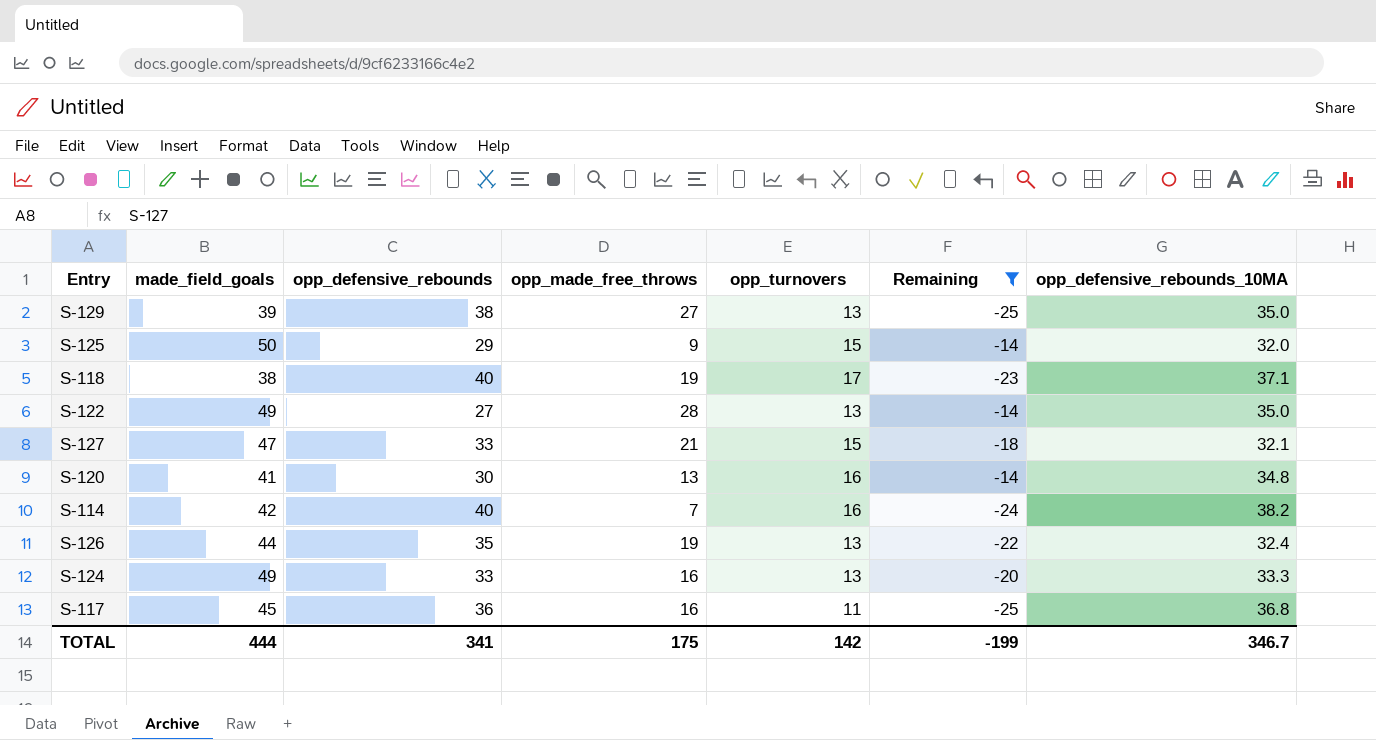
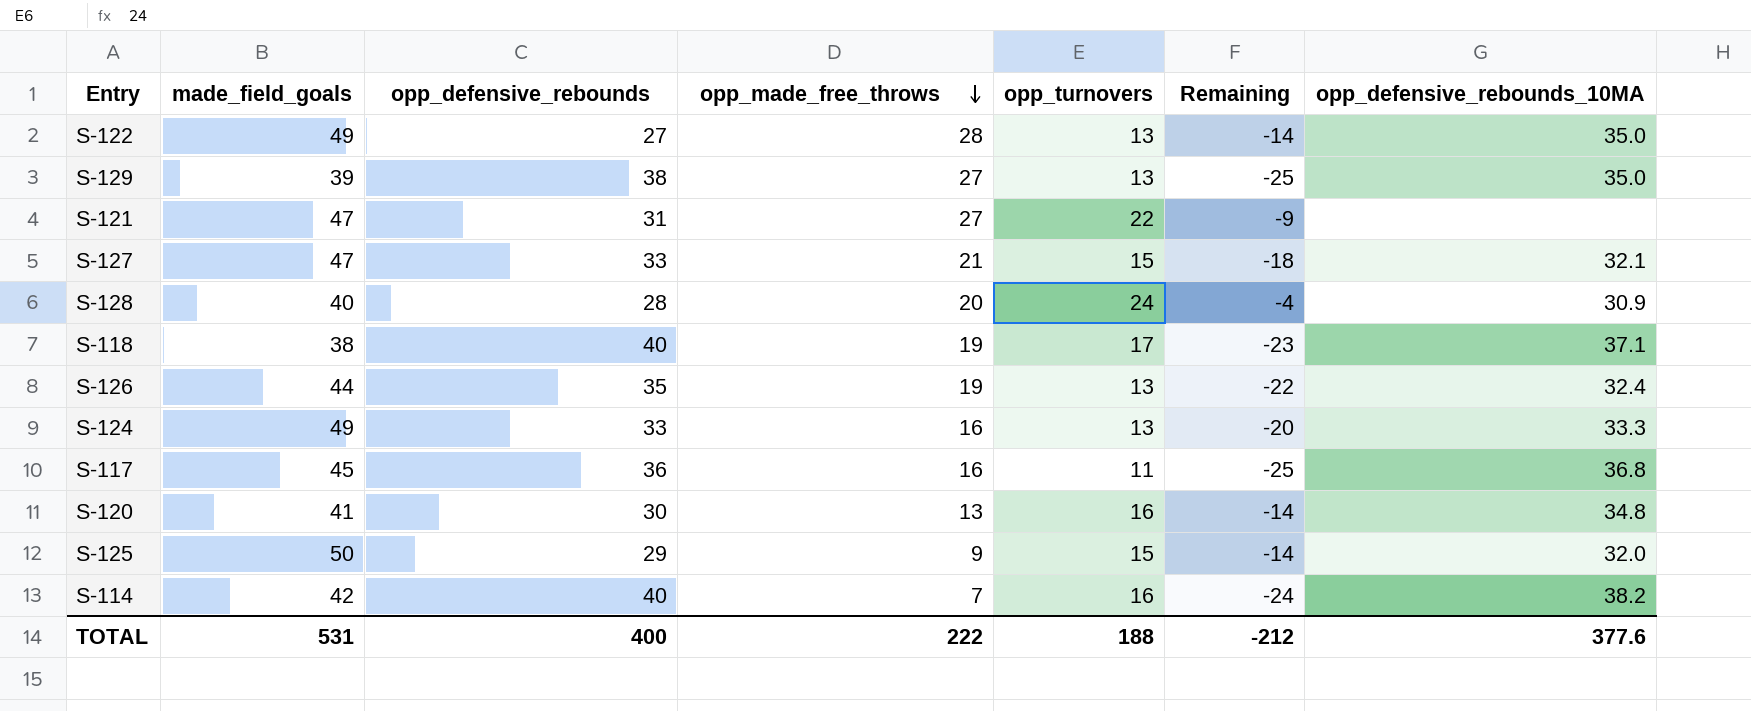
filter: Remaining <= -14 -> none
row order: none -> opp_made_free_throws descending
TOTAL | made_field_goals: 444 -> 531
TOTAL | opp_defensive_rebounds: 341 -> 400
TOTAL | opp_made_free_throws: 175 -> 222
TOTAL | opp_turnovers: 142 -> 188
TOTAL | Remaining: -199 -> -212
TOTAL | opp_defensive_rebounds_10MA: 346.7 -> 377.6

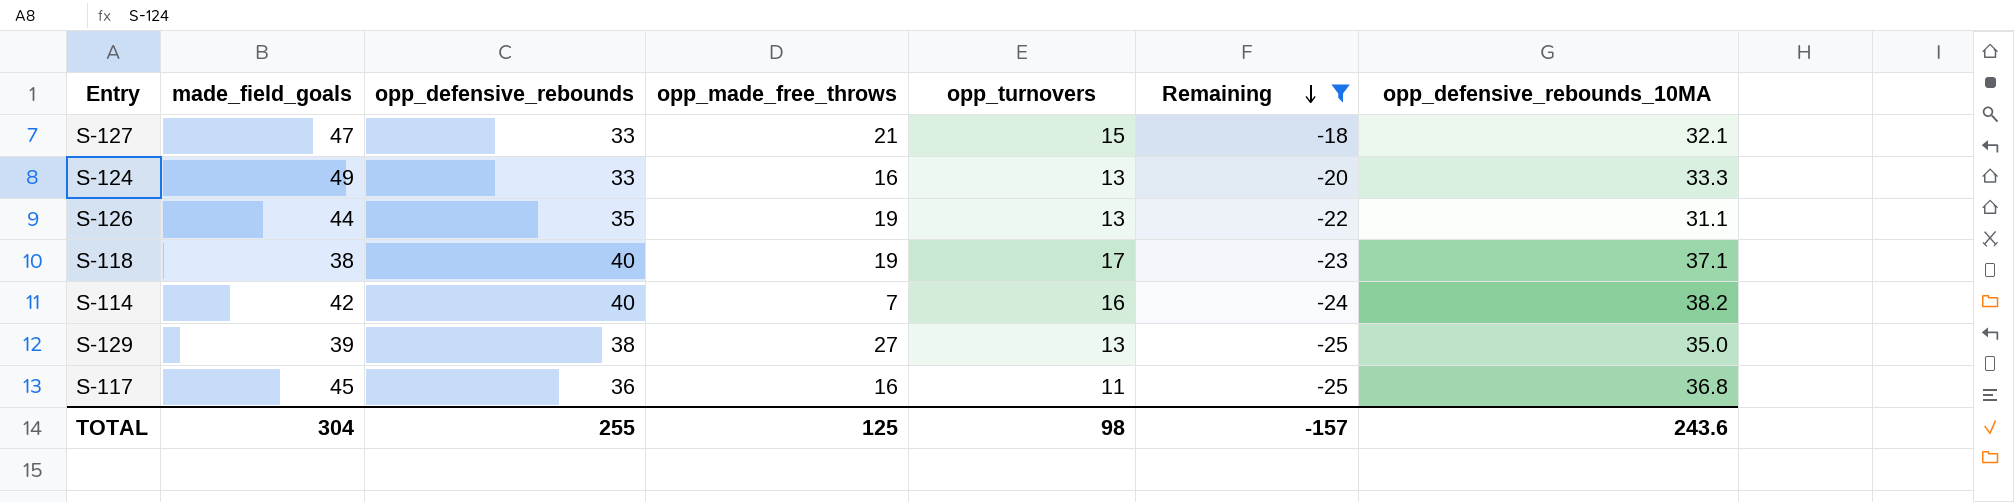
filter: none -> Remaining <= -18
row order: opp_made_free_throws descending -> Remaining descending
S-126 | opp_defensive_rebounds_10MA: 32.4 -> 31.1
TOTAL | made_field_goals: 531 -> 304
TOTAL | opp_defensive_rebounds: 400 -> 255
TOTAL | opp_made_free_throws: 222 -> 125
TOTAL | opp_turnovers: 188 -> 98
TOTAL | Remaining: -212 -> -157
TOTAL | opp_defensive_rebounds_10MA: 377.6 -> 243.6

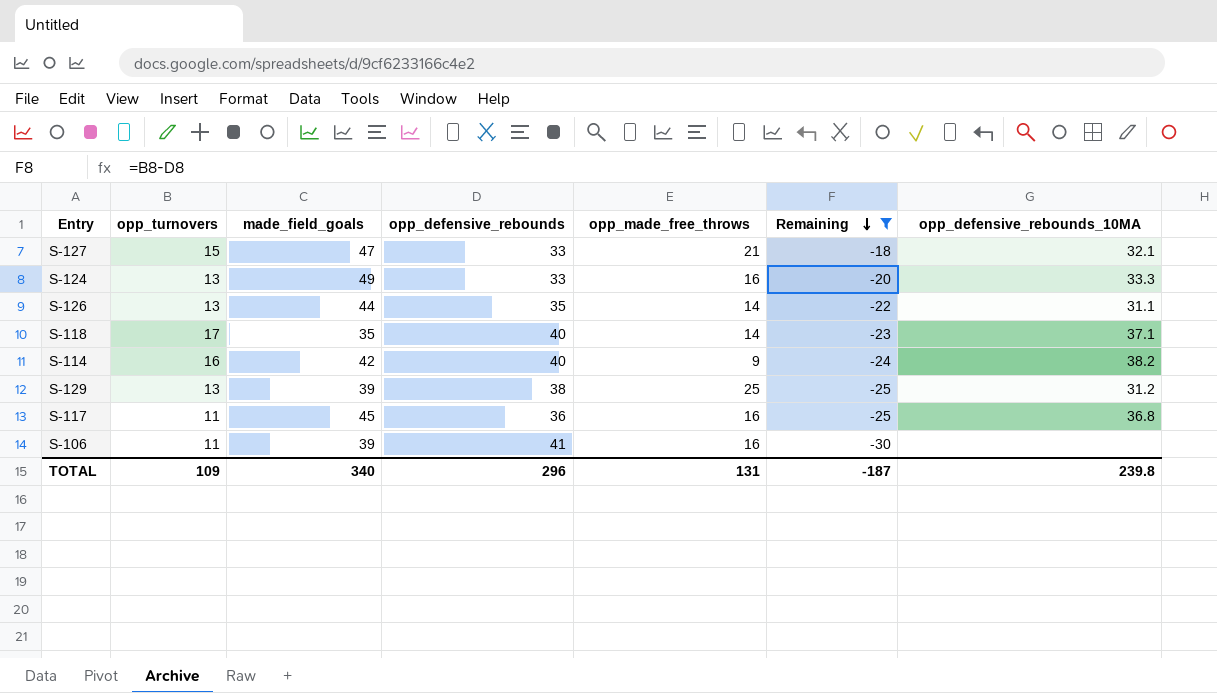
column opp_turnovers | position: 5 -> 2
S-126 | opp_made_free_throws: 19 -> 14
S-118 | made_field_goals: 38 -> 35
S-118 | opp_made_free_throws: 19 -> 14
S-114 | opp_made_free_throws: 7 -> 9
S-129 | opp_made_free_throws: 27 -> 25
S-129 | opp_defensive_rebounds_10MA: 35.0 -> 31.2
row S-106: none -> 11 | 39 | 41 | 16 | -30 | none
TOTAL | opp_turnovers: 98 -> 109
TOTAL | made_field_goals: 304 -> 340
TOTAL | opp_defensive_rebounds: 255 -> 296
TOTAL | opp_made_free_throws: 125 -> 131
TOTAL | Remaining: -157 -> -187
TOTAL | opp_defensive_rebounds_10MA: 243.6 -> 239.8

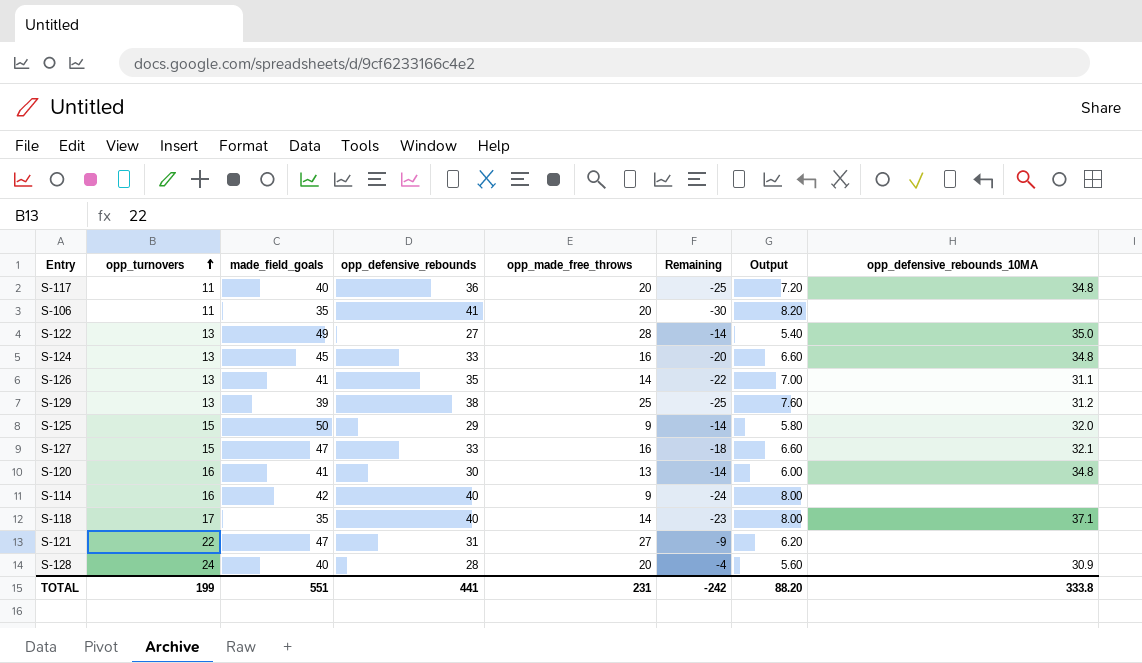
filter: Remaining <= -18 -> none
row order: Remaining descending -> opp_turnovers ascending
column Output | formula: none -> [opp_defensive_rebounds] * 0.2
S-117 | made_field_goals: 45 -> 40
S-117 | opp_made_free_throws: 16 -> 20
S-117 | opp_defensive_rebounds_10MA: 36.8 -> 34.8
S-106 | made_field_goals: 39 -> 35
S-106 | opp_made_free_throws: 16 -> 20
S-124 | made_field_goals: 49 -> 45
S-124 | opp_defensive_rebounds_10MA: 33.3 -> 34.8
S-126 | made_field_goals: 44 -> 41
S-127 | opp_made_free_throws: 21 -> 16
S-114 | opp_defensive_rebounds_10MA: 38.2 -> none
TOTAL | opp_turnovers: 109 -> 199
TOTAL | made_field_goals: 340 -> 551
TOTAL | opp_defensive_rebounds: 296 -> 441
TOTAL | opp_made_free_throws: 131 -> 231
TOTAL | Remaining: -187 -> -242
TOTAL | opp_defensive_rebounds_10MA: 239.8 -> 333.8

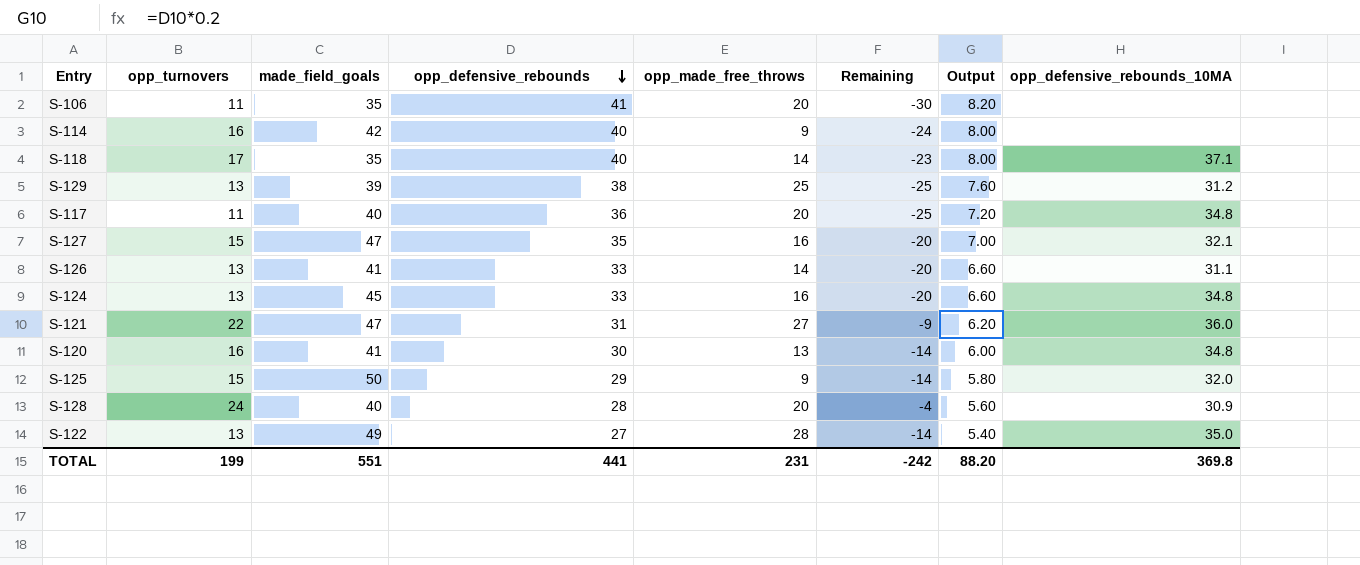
row order: opp_turnovers ascending -> opp_defensive_rebounds descending
S-127 | opp_defensive_rebounds: 33 -> 35
S-127 | Remaining: -18 -> -20
S-127 | Output: 6.60 -> 7.00
S-126 | opp_defensive_rebounds: 35 -> 33
S-126 | Remaining: -22 -> -20
S-126 | Output: 7.00 -> 6.60
S-121 | opp_defensive_rebounds_10MA: none -> 36.0
TOTAL | opp_defensive_rebounds_10MA: 333.8 -> 369.8

